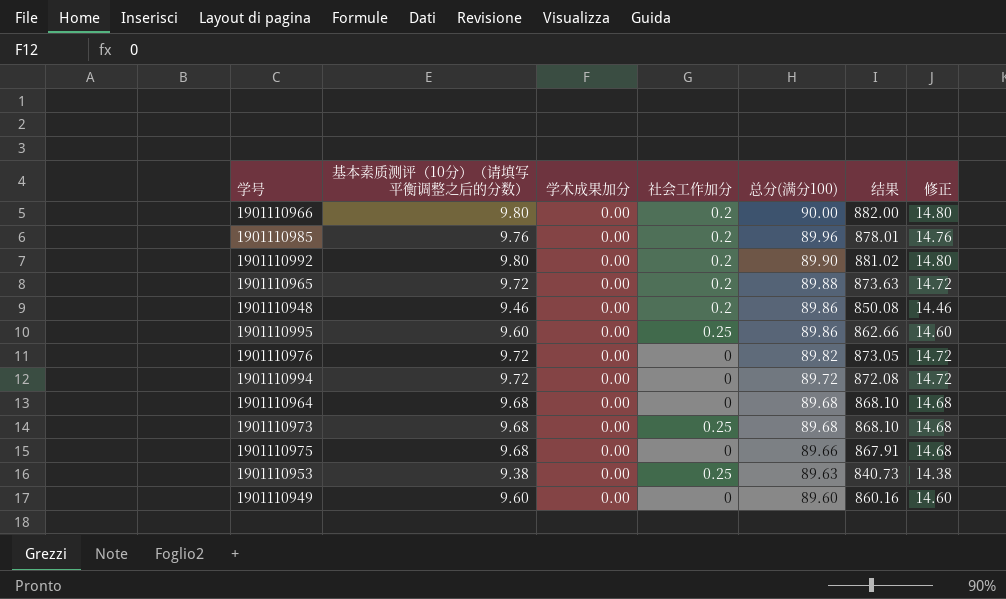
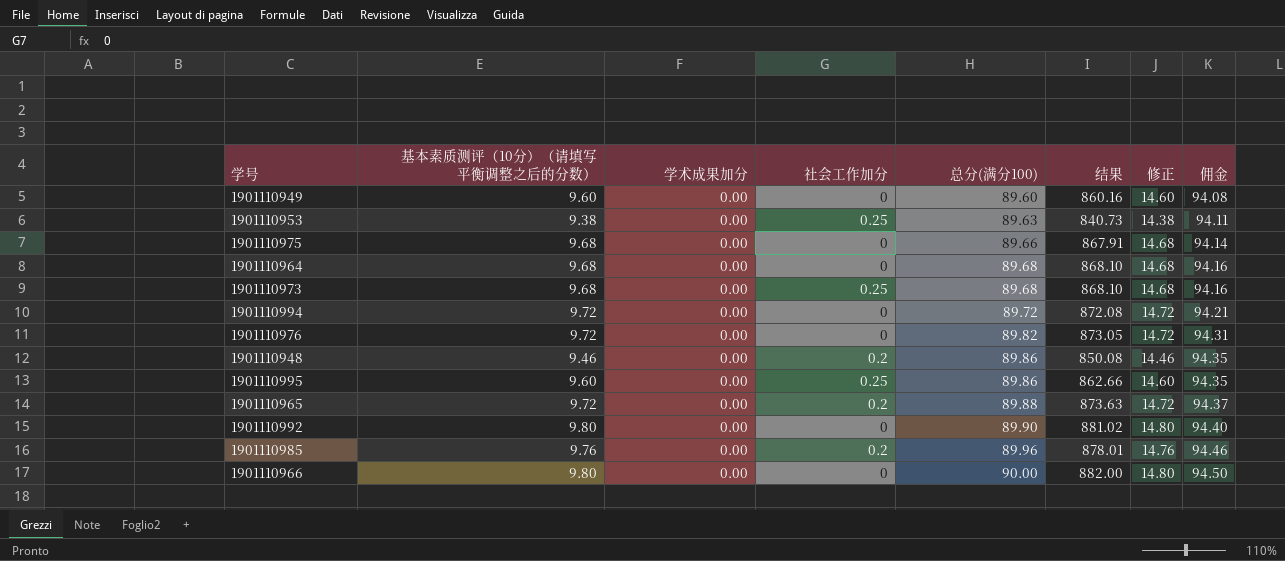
row order: 总分(满分100) descending -> 总分(满分100) ascending
column 佣金 | formula: none -> [总分(满分100)] * 1.05
1901110992 | 社会工作加分: 0.2 -> 0
1901110966 | 社会工作加分: 0.2 -> 0

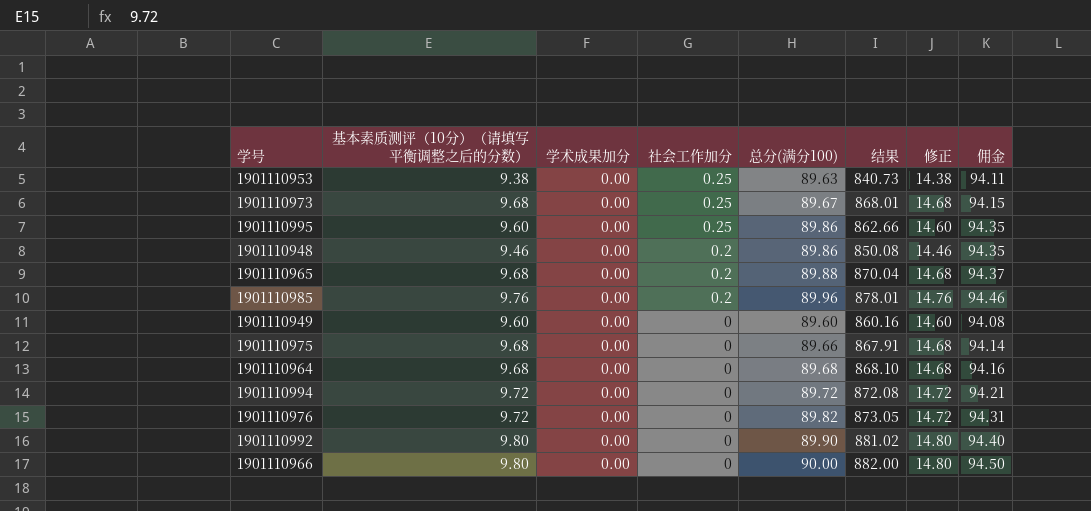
row order: 总分(满分100) ascending -> 社会工作加分 descending
1901110973 | 总分(满分100): 89.68 -> 89.67
1901110973 | 结果: 868.10 -> 868.01
1901110973 | 佣金: 94.16 -> 94.15
1901110965 | 基本素质测评（10分）（请填写平衡调整之后的分数）: 9.72 -> 9.68
1901110965 | 结果: 873.63 -> 870.04
1901110965 | 修正: 14.72 -> 14.68

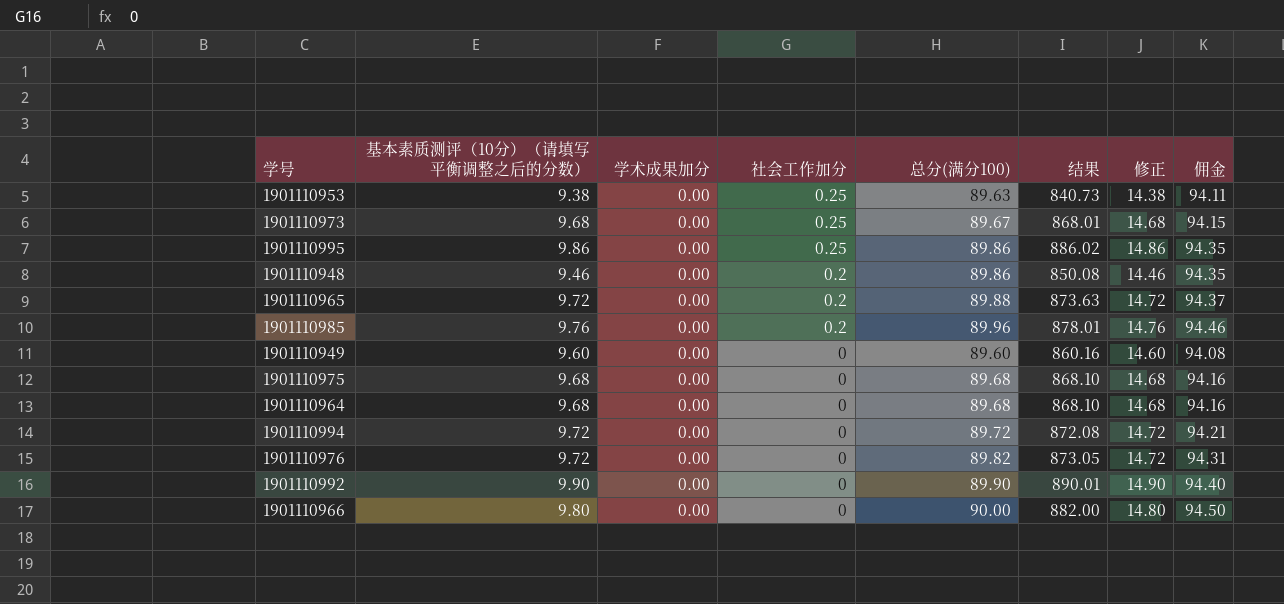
1901110995 | 基本素质测评（10分）（请填写平衡调整之后的分数）: 9.60 -> 9.86
1901110995 | 结果: 862.66 -> 886.02
1901110995 | 修正: 14.60 -> 14.86
1901110965 | 基本素质测评（10分）（请填写平衡调整之后的分数）: 9.68 -> 9.72
1901110965 | 结果: 870.04 -> 873.63
1901110965 | 修正: 14.68 -> 14.72
1901110975 | 总分(满分100): 89.66 -> 89.68
1901110975 | 结果: 867.91 -> 868.10
1901110975 | 佣金: 94.14 -> 94.16
1901110992 | 基本素质测评（10分）（请填写平衡调整之后的分数）: 9.80 -> 9.90
1901110992 | 结果: 881.02 -> 890.01
1901110992 | 修正: 14.80 -> 14.90

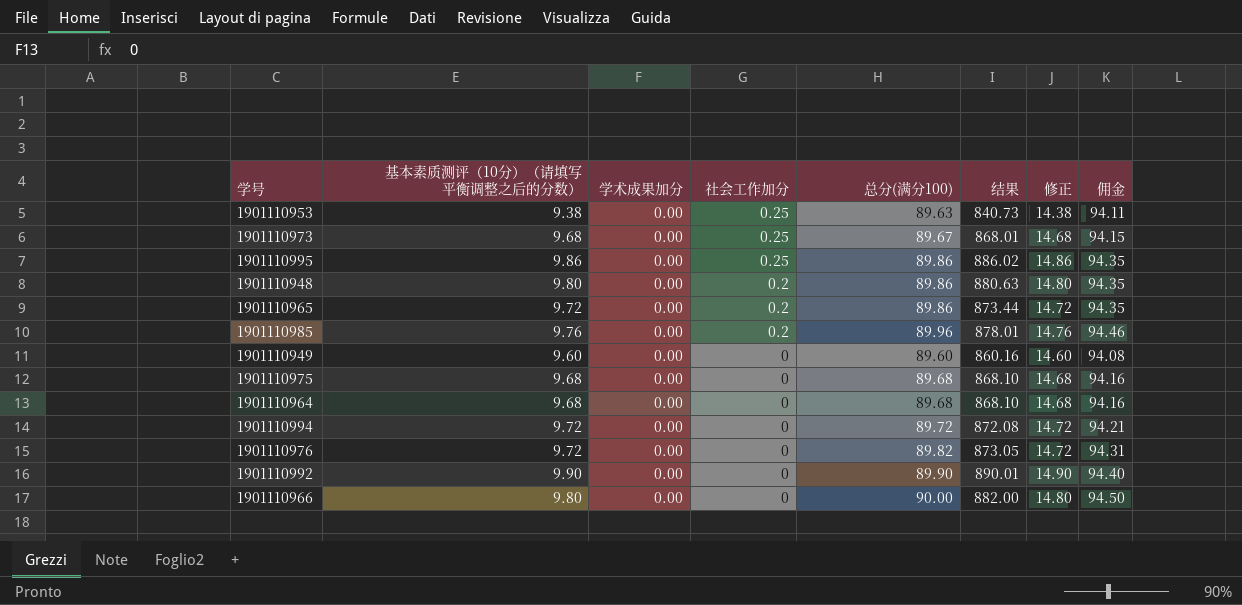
1901110948 | 基本素质测评（10分）（请填写平衡调整之后的分数）: 9.46 -> 9.80
1901110948 | 结果: 850.08 -> 880.63
1901110948 | 修正: 14.46 -> 14.80
1901110965 | 总分(满分100): 89.88 -> 89.86
1901110965 | 结果: 873.63 -> 873.44
1901110965 | 佣金: 94.37 -> 94.35

